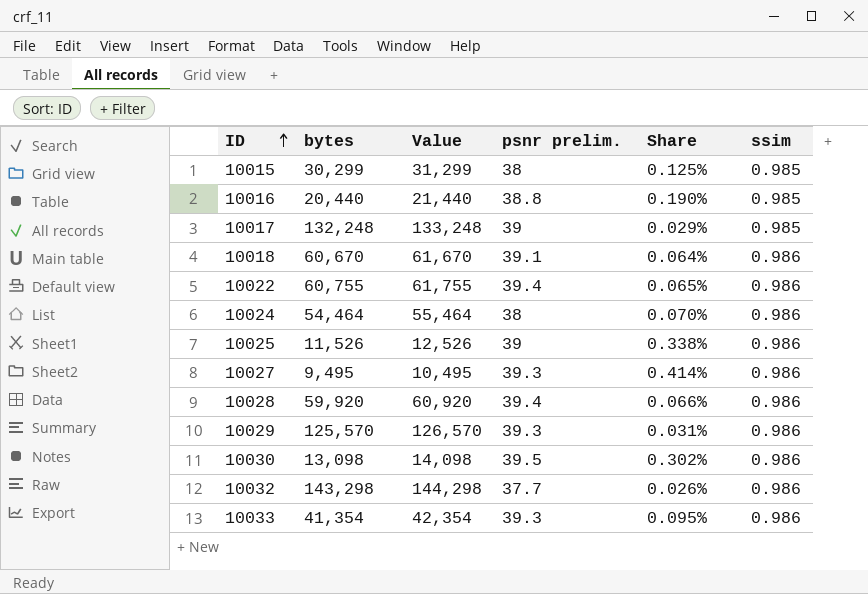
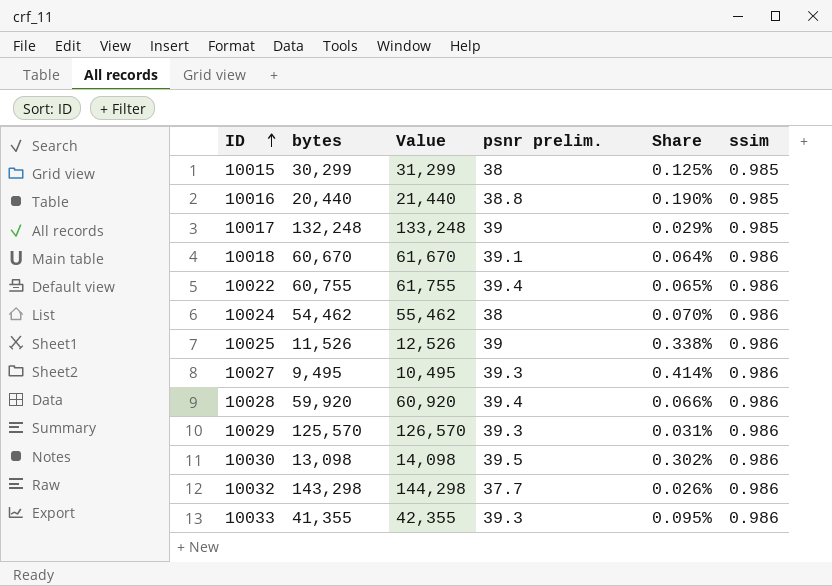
10024 | bytes: 54,464 -> 54,462
10024 | Value: 55,464 -> 55,462
10033 | bytes: 41,354 -> 41,355
10033 | Value: 42,354 -> 42,355

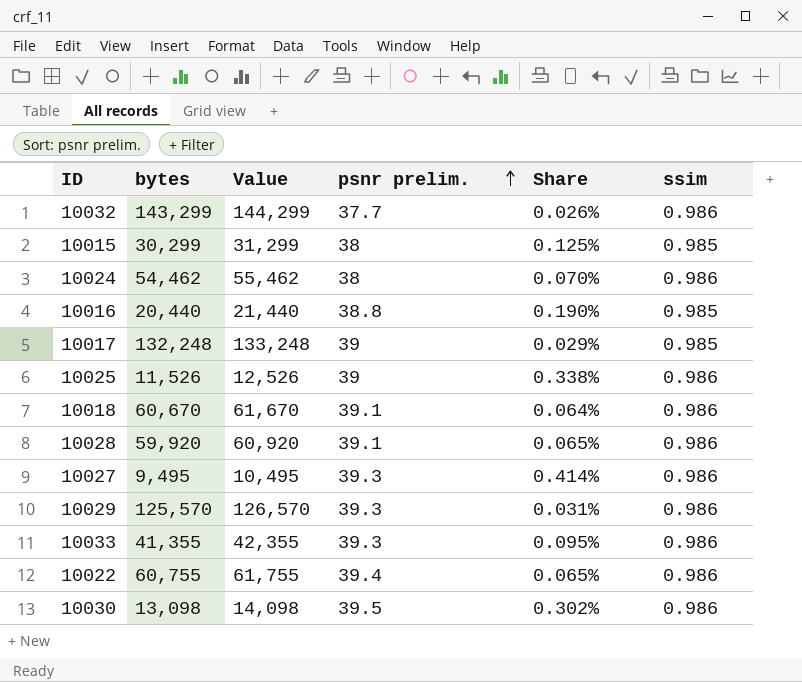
row order: ID ascending -> psnr prelim. ascending
10032 | bytes: 143,298 -> 143,299
10032 | Value: 144,298 -> 144,299
10028 | psnr prelim.: 39.4 -> 39.1
10028 | Share: 0.066% -> 0.065%

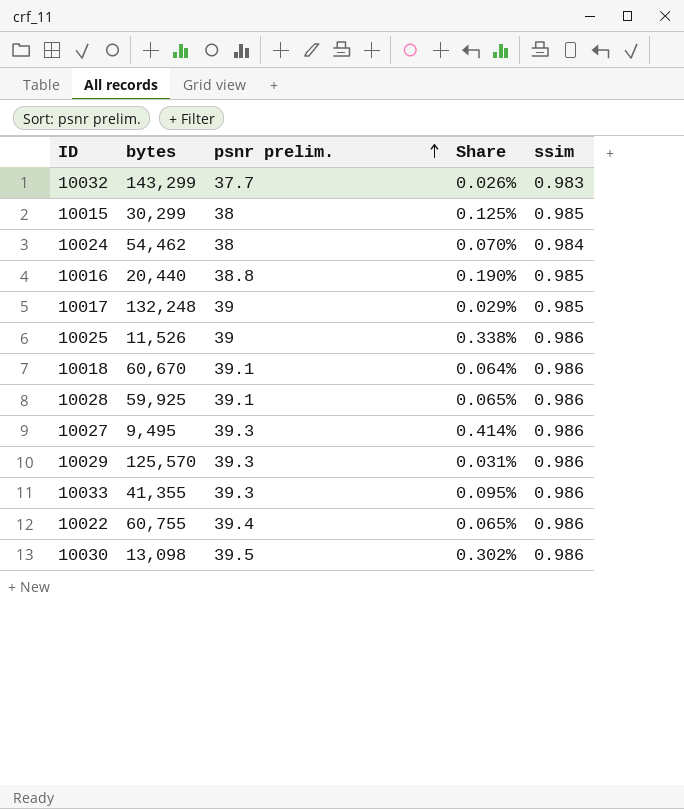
column Value | formula: [bytes] + 1000 -> none
10032 | ssim: 0.986 -> 0.983
10024 | ssim: 0.986 -> 0.984
10028 | bytes: 59,920 -> 59,925

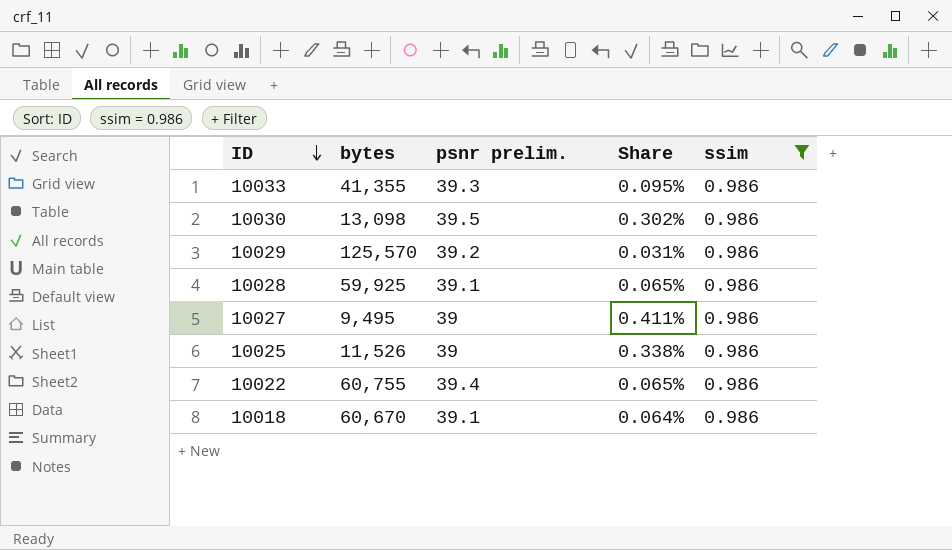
filter: none -> ssim = 0.986
row order: psnr prelim. ascending -> ID descending
10029 | psnr prelim.: 39.3 -> 39.2
10027 | psnr prelim.: 39.3 -> 39
10027 | Share: 0.414% -> 0.411%

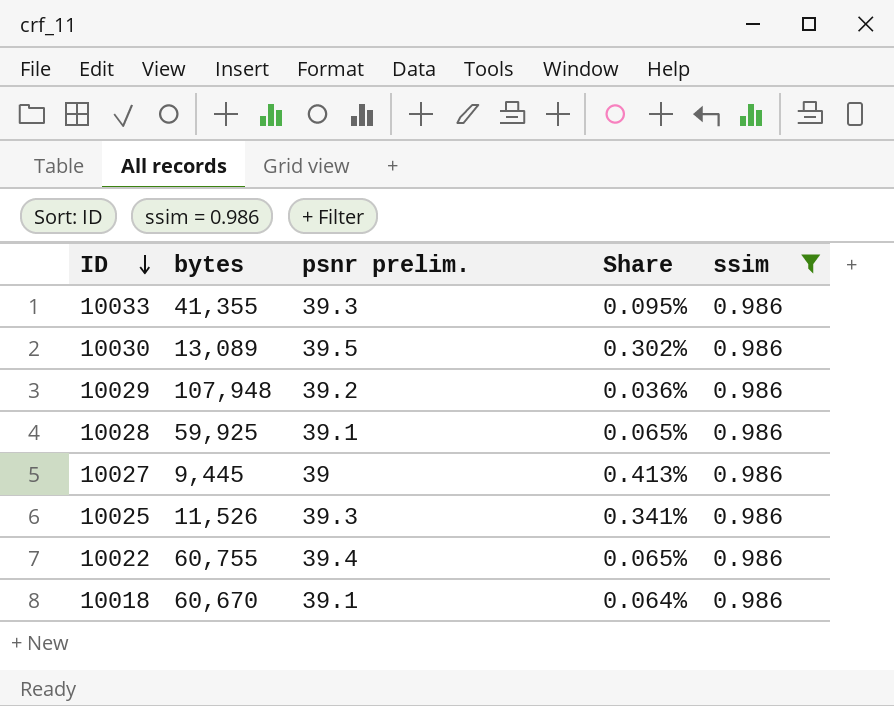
10030 | bytes: 13,098 -> 13,089
10029 | bytes: 125,570 -> 107,948
10029 | Share: 0.031% -> 0.036%
10027 | bytes: 9,495 -> 9,445
10027 | Share: 0.411% -> 0.413%
10025 | psnr prelim.: 39 -> 39.3
10025 | Share: 0.338% -> 0.341%

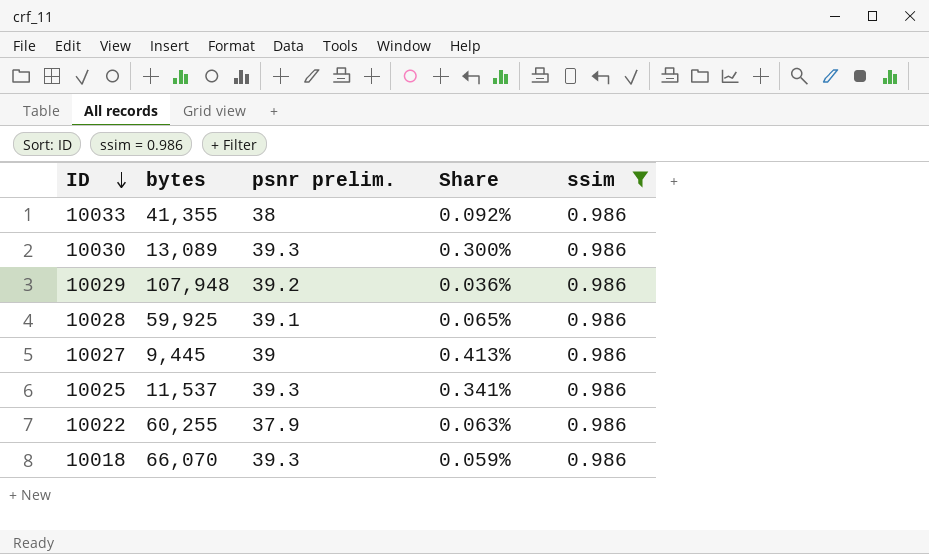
10033 | psnr prelim.: 39.3 -> 38
10033 | Share: 0.095% -> 0.092%
10030 | psnr prelim.: 39.5 -> 39.3
10030 | Share: 0.302% -> 0.300%
10025 | bytes: 11,526 -> 11,537
10022 | bytes: 60,755 -> 60,255
10022 | psnr prelim.: 39.4 -> 37.9
10022 | Share: 0.065% -> 0.063%
10018 | bytes: 60,670 -> 66,070
10018 | psnr prelim.: 39.1 -> 39.3
10018 | Share: 0.064% -> 0.059%

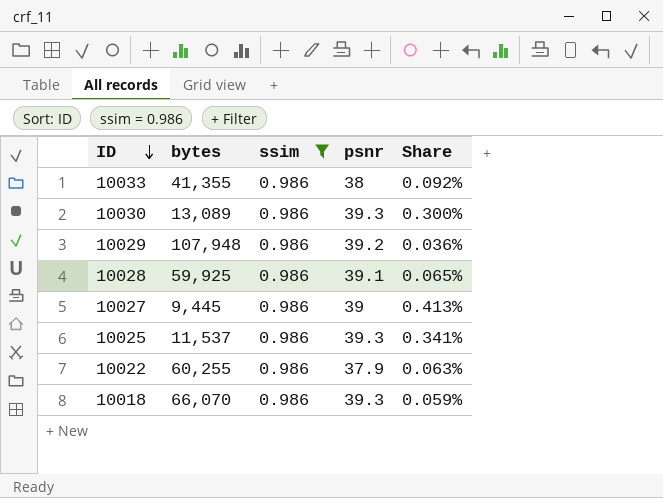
column ssim | position: 5 -> 3
column name: psnr prelim. -> psnr

